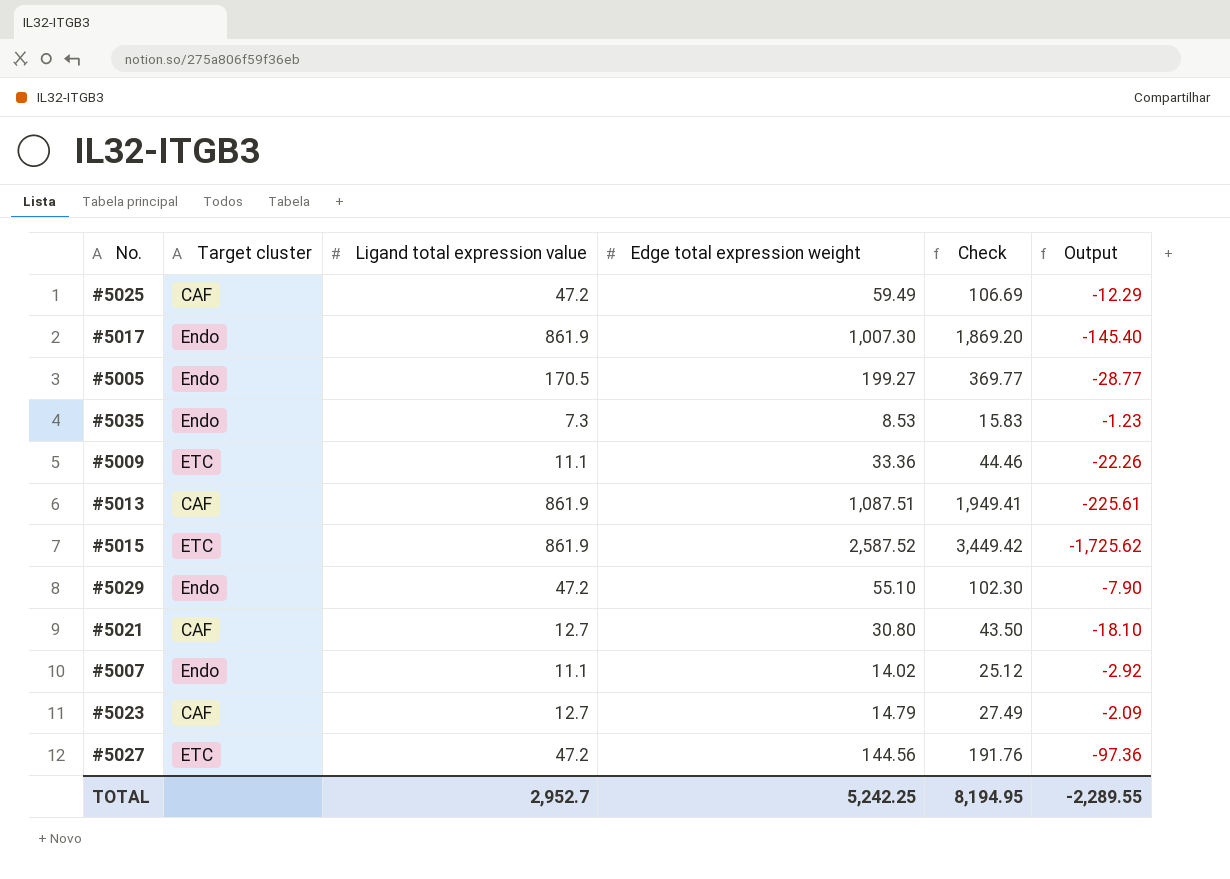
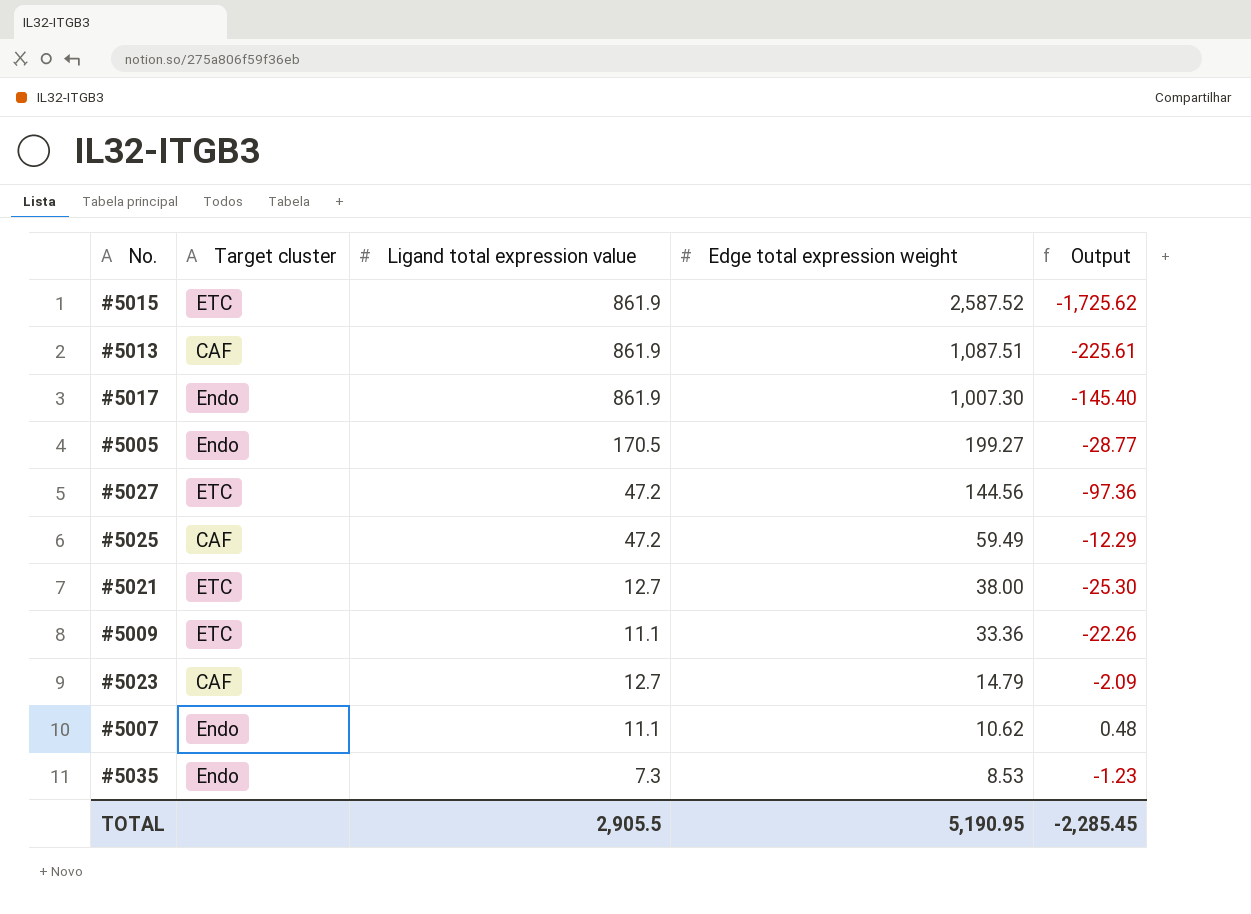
row order: none -> Edge total expression weight descending
column Check | formula: [Ligand total expression value] + [Edge total expression weight] -> none
row #5029: Endo | 47.2 | 55.10 | 102.30 | -7.90 -> none
#5021 | Target cluster: CAF -> ETC
#5021 | Edge total expression weight: 30.80 -> 38.00
#5021 | Output: -18.10 -> -25.30
#5007 | Edge total expression weight: 14.02 -> 10.62
#5007 | Output: -2.92 -> 0.48
TOTAL | Ligand total expression value: 2,952.7 -> 2,905.5
TOTAL | Edge total expression weight: 5,242.25 -> 5,190.95
TOTAL | Output: -2,289.55 -> -2,285.45

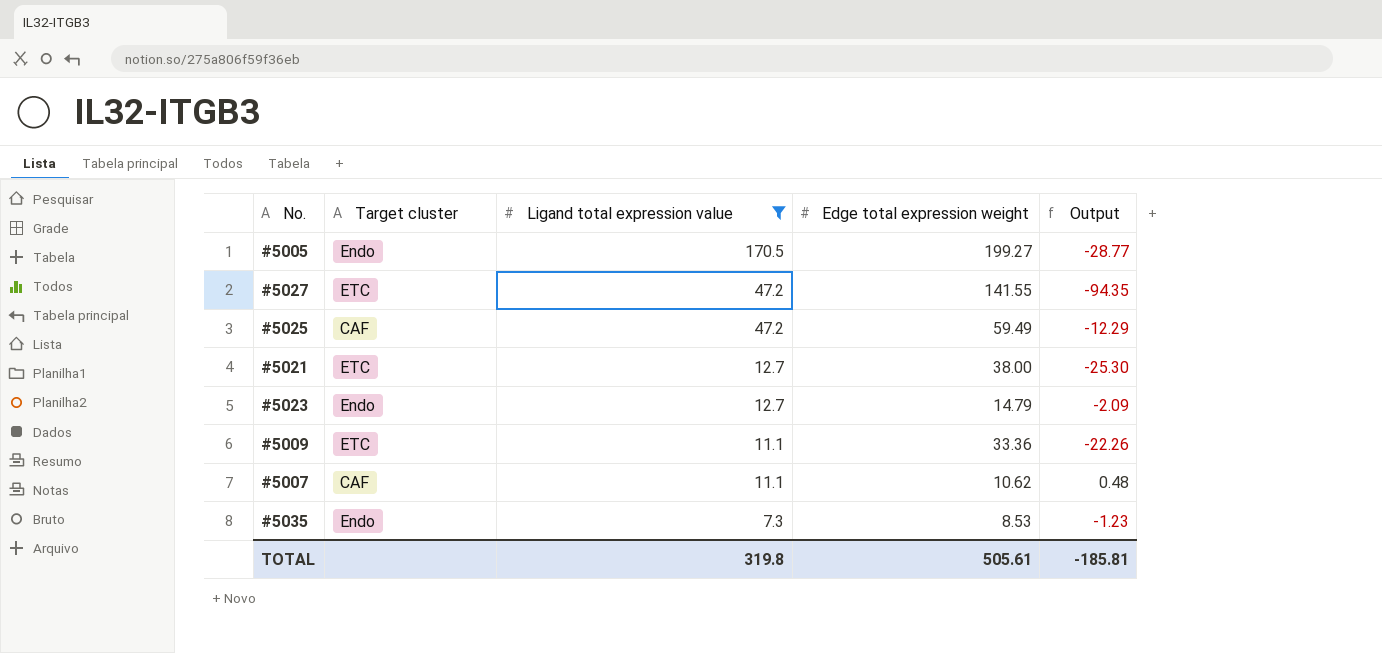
filter: none -> Ligand total expression value != 861.9
row order: Edge total expression weight descending -> Ligand total expression value descending
#5027 | Edge total expression weight: 144.56 -> 141.55
#5027 | Output: -97.36 -> -94.35
#5023 | Target cluster: CAF -> Endo
#5007 | Target cluster: Endo -> CAF
TOTAL | Ligand total expression value: 2,905.5 -> 319.8
TOTAL | Edge total expression weight: 5,190.95 -> 505.61
TOTAL | Output: -2,285.45 -> -185.81

